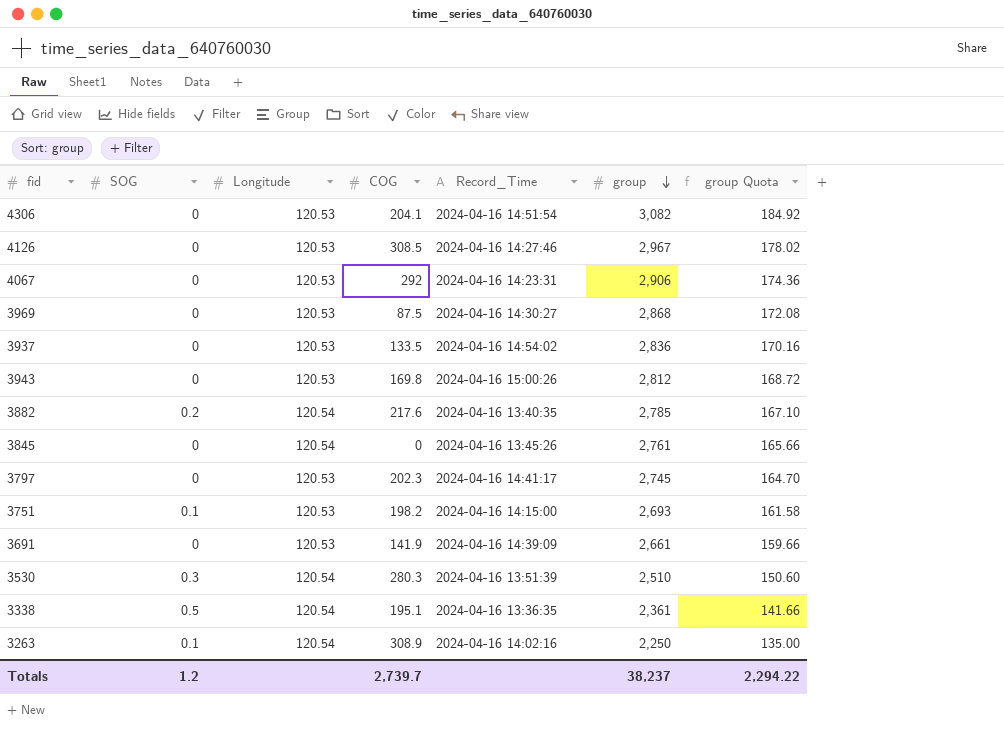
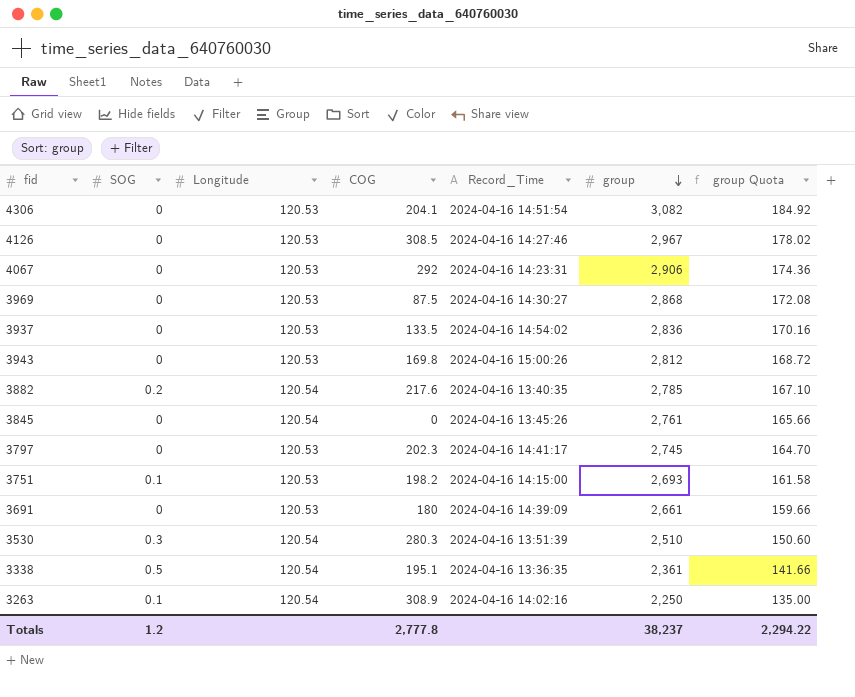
3691 | COG: 141.9 -> 180
Totals | COG: 2,739.7 -> 2,777.8

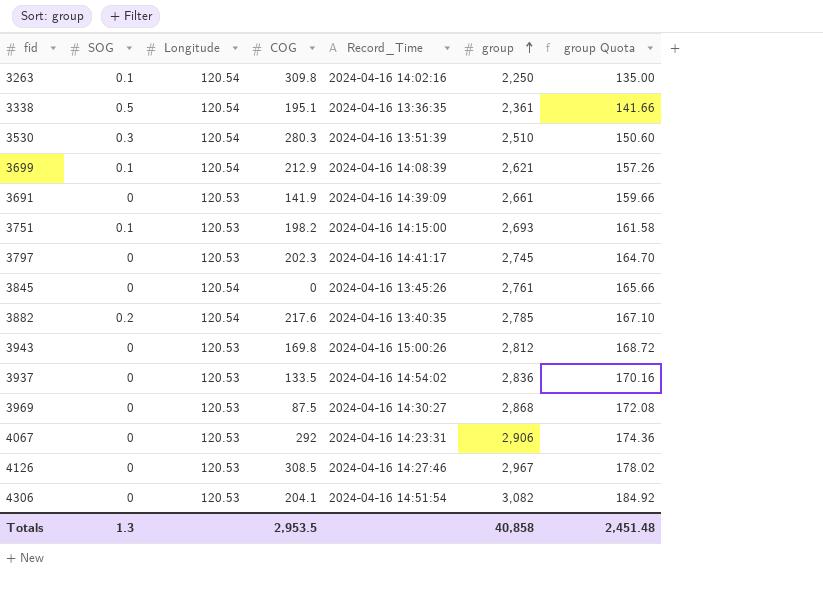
row order: group descending -> group ascending
3263 | COG: 308.9 -> 309.8
row 3699: none -> 0.1 | 120.54 | 212.9 | 2024-04-16 14:08:39 | 2,621 | 157.26
3691 | COG: 180 -> 141.9
Totals | SOG: 1.2 -> 1.3
Totals | COG: 2,777.8 -> 2,953.5
Totals | group: 38,237 -> 40,858
Totals | group Quota: 2,294.22 -> 2,451.48

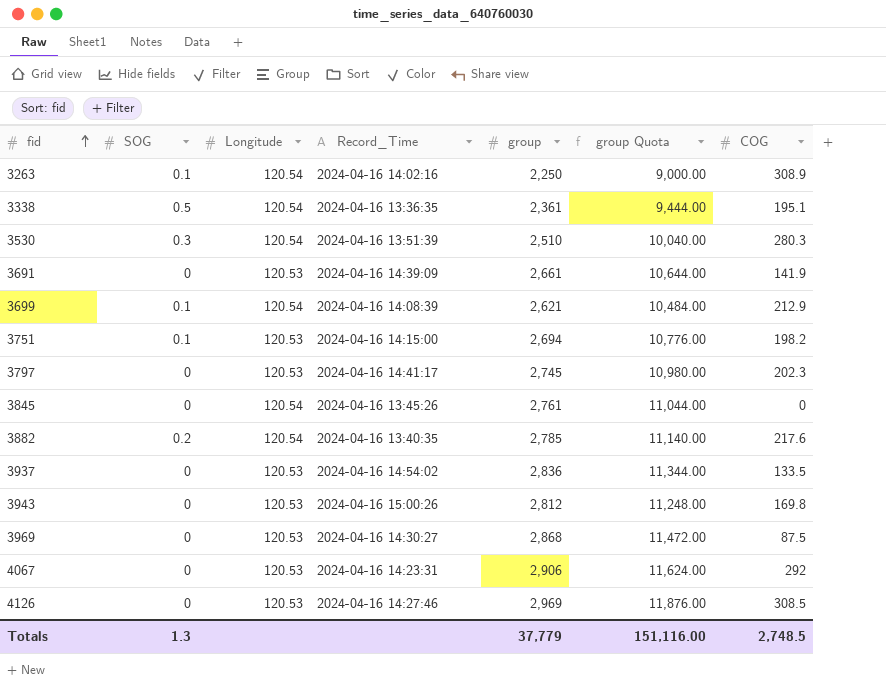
row order: group ascending -> fid ascending
column group Quota | formula: [group] * 0.06 -> [group] * 4
column COG | position: 4 -> 7
row 4306: 0 | 120.53 | 204.1 | 2024-04-16 14:51:54 | 3,082 | 184.92 -> none
3263 | COG: 309.8 -> 308.9
3751 | group: 2,693 -> 2,694
4126 | group: 2,967 -> 2,969
Totals | group: 40,858 -> 37,779
Totals | group Quota: 2,451.48 -> 151,116.00
Totals | COG: 2,953.5 -> 2,748.5

